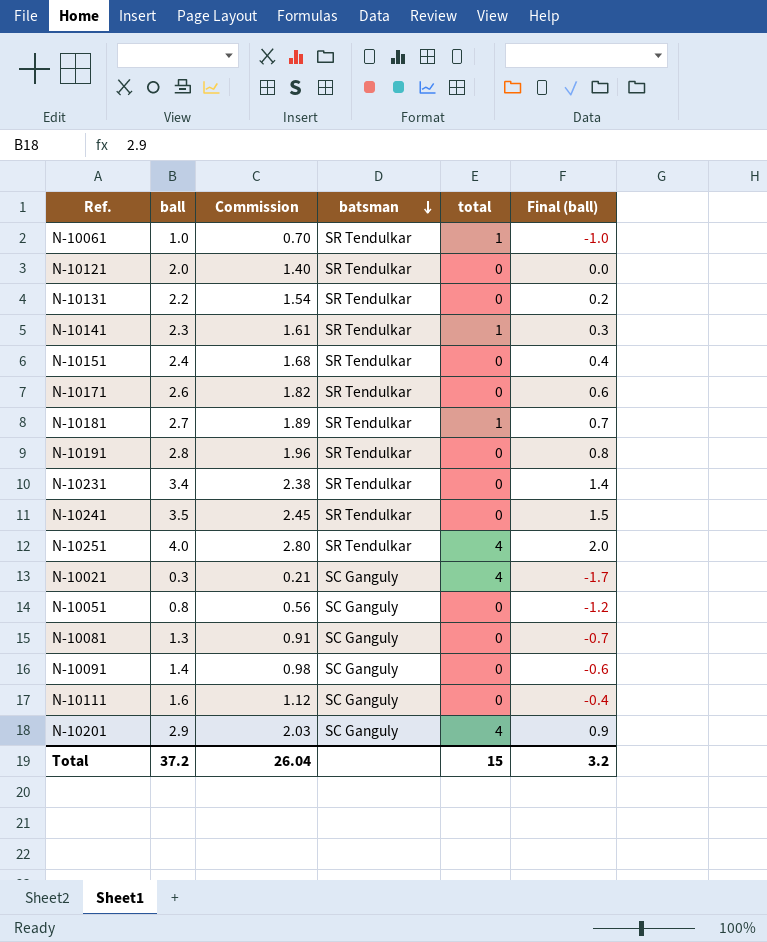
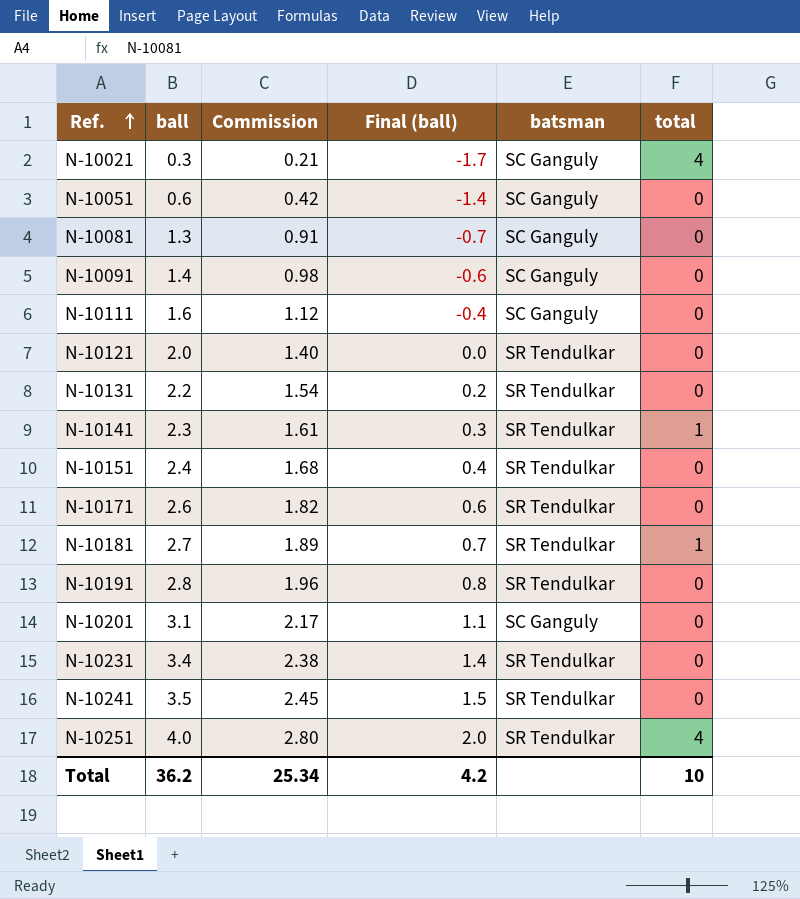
row order: batsman descending -> Ref. ascending
column Final (ball) | position: 6 -> 4
row N-10061: 1.0 | 0.70 | SR Tendulkar | 1 | -1.0 -> none
N-10051 | ball: 0.8 -> 0.6
N-10051 | Commission: 0.56 -> 0.42
N-10051 | Final (ball): -1.2 -> -1.4
N-10201 | ball: 2.9 -> 3.1
N-10201 | Commission: 2.03 -> 2.17
N-10201 | Final (ball): 0.9 -> 1.1
N-10201 | total: 4 -> 0
Total | ball: 37.2 -> 36.2
Total | Commission: 26.04 -> 25.34
Total | Final (ball): 3.2 -> 4.2
Total | total: 15 -> 10

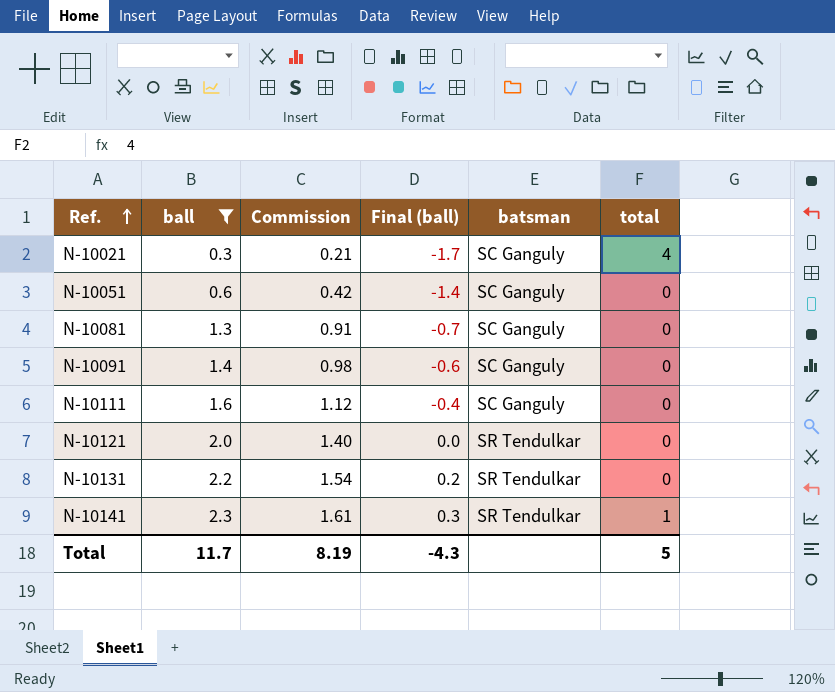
filter: none -> ball <= 2.3
Total | ball: 36.2 -> 11.7
Total | Commission: 25.34 -> 8.19
Total | Final (ball): 4.2 -> -4.3
Total | total: 10 -> 5

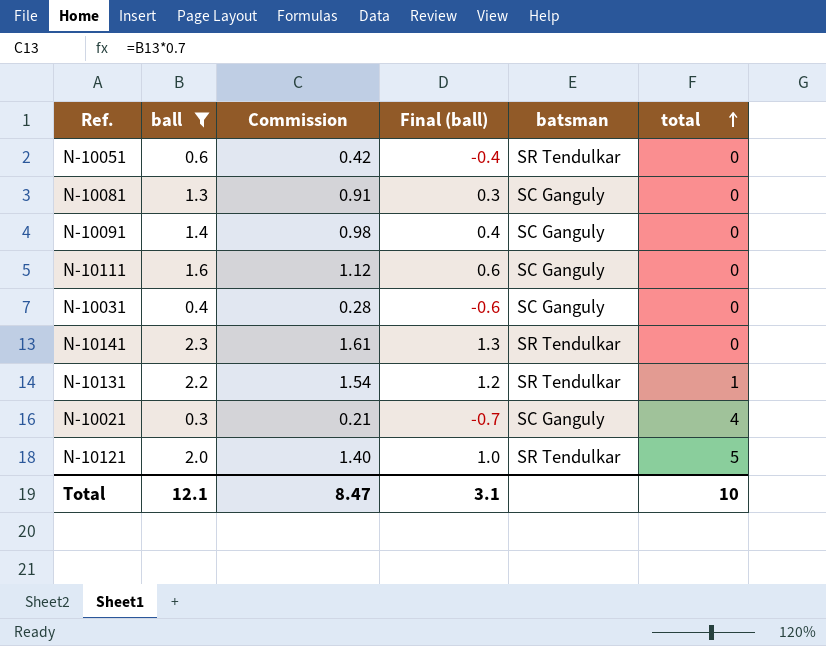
row order: Ref. ascending -> total ascending
column Final (ball) | formula: [ball] - 2 -> [ball] - 1
N-10051 | batsman: SC Ganguly -> SR Tendulkar
row N-10031: none -> 0.4 | 0.28 | -0.6 | SC Ganguly | 0
N-10141 | total: 1 -> 0
N-10131 | total: 0 -> 1
N-10121 | total: 0 -> 5
Total | ball: 11.7 -> 12.1
Total | Commission: 8.19 -> 8.47
Total | Final (ball): -4.3 -> 3.1
Total | total: 5 -> 10

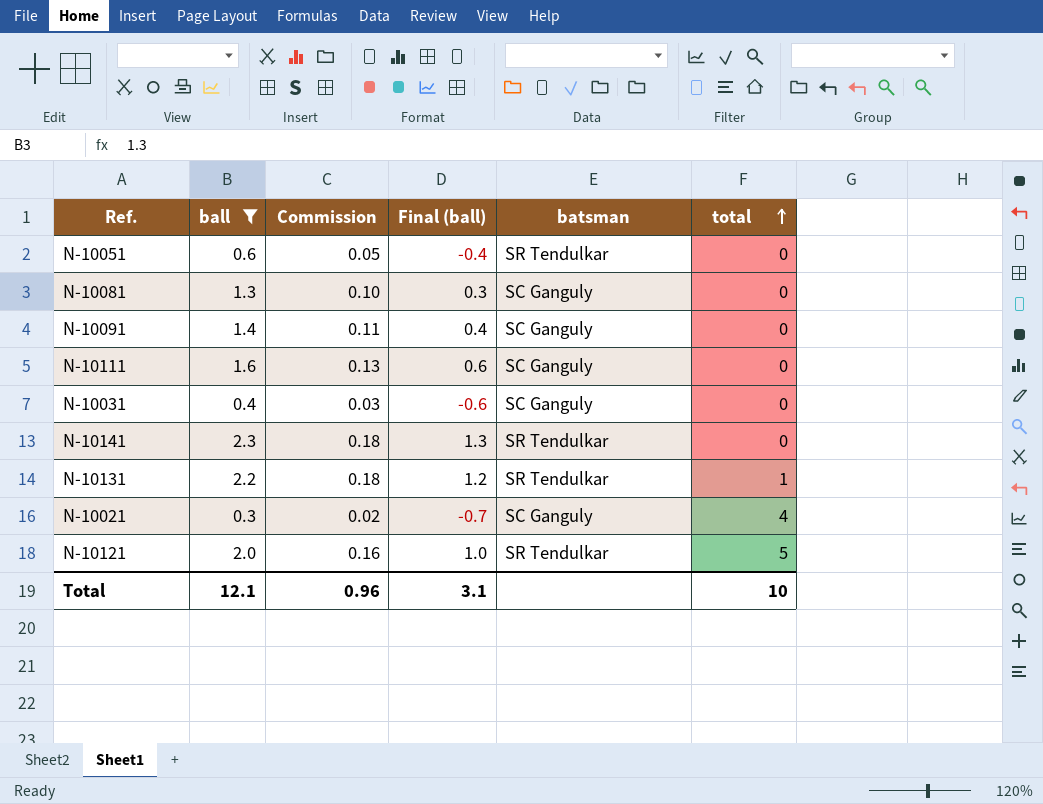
column Commission | formula: [ball] * 0.7 -> [ball] * 0.08
Total | Commission: 8.47 -> 0.96

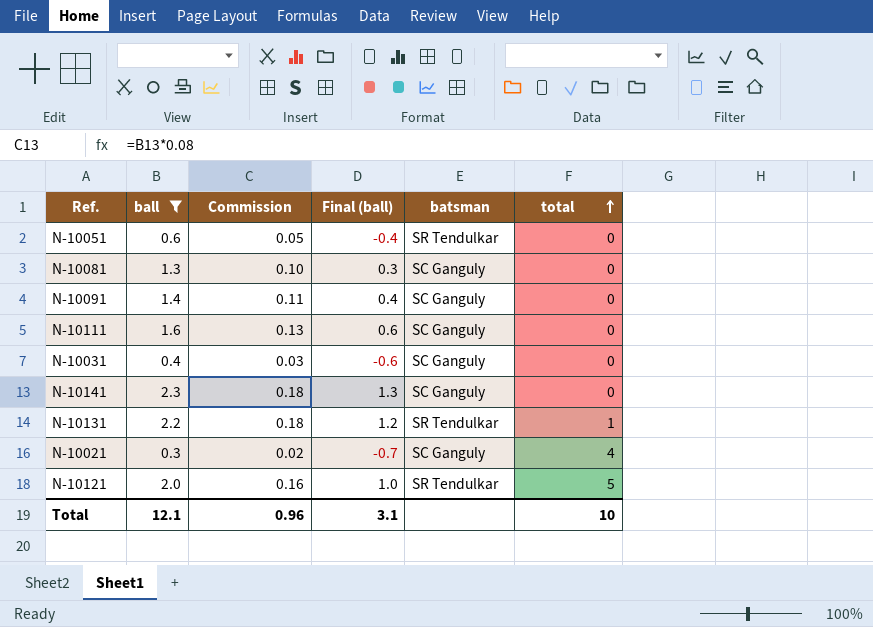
N-10141 | batsman: SR Tendulkar -> SC Ganguly

